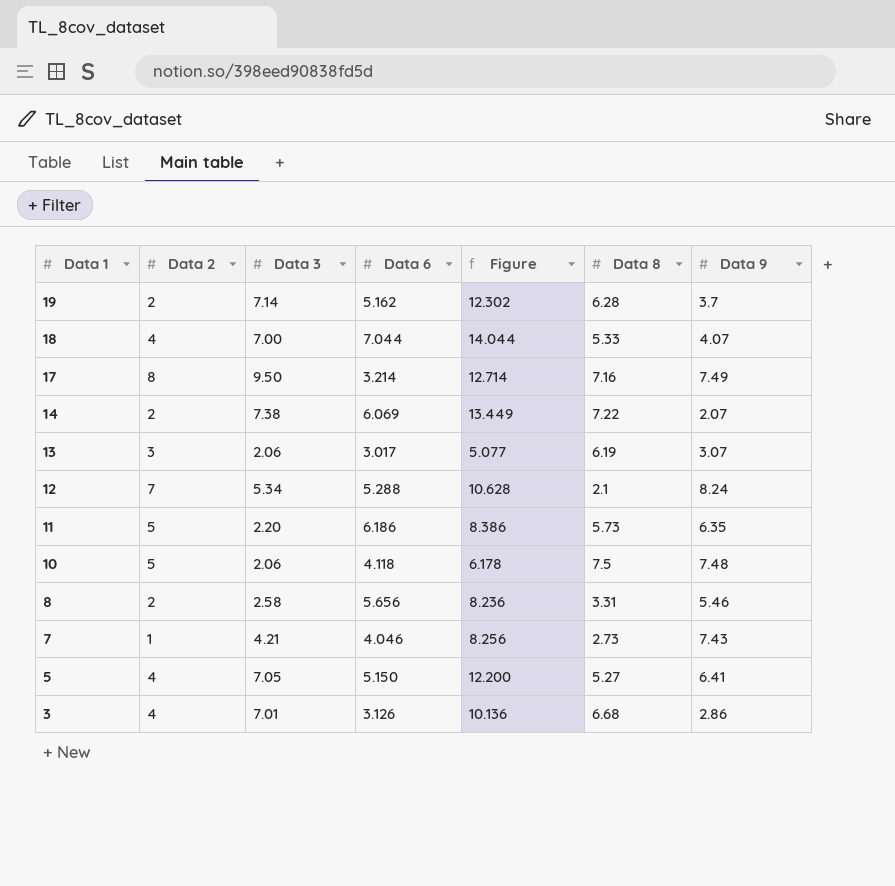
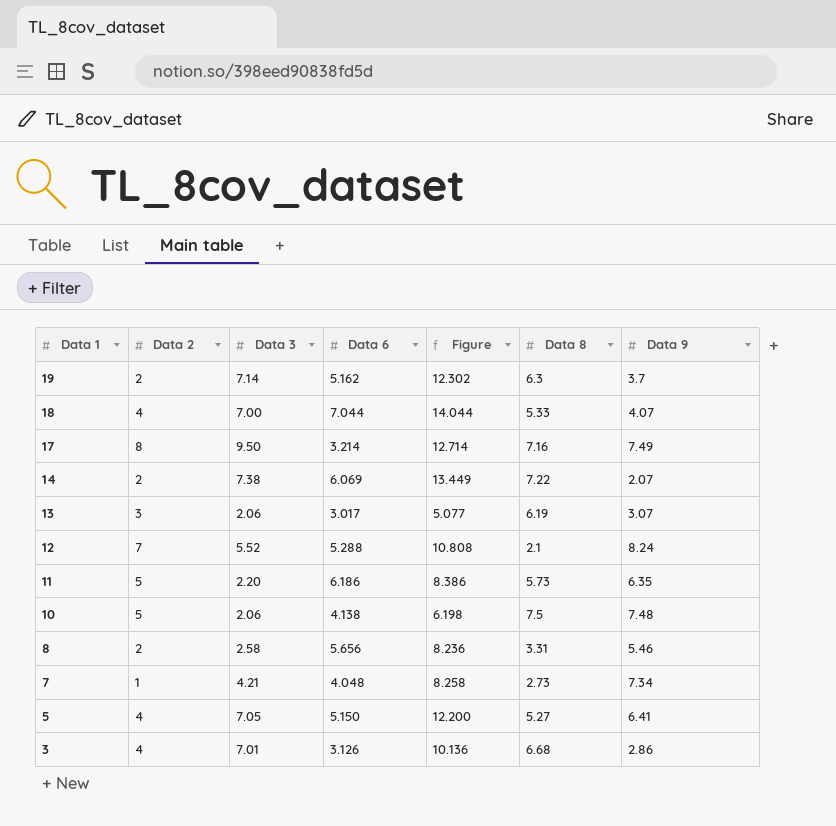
19 | Data 8: 6.28 -> 6.3
12 | Data 3: 5.34 -> 5.52
12 | Figure: 10.628 -> 10.808
10 | Data 6: 4.118 -> 4.138
10 | Figure: 6.178 -> 6.198
7 | Data 6: 4.046 -> 4.048
7 | Figure: 8.256 -> 8.258
7 | Data 9: 7.43 -> 7.34

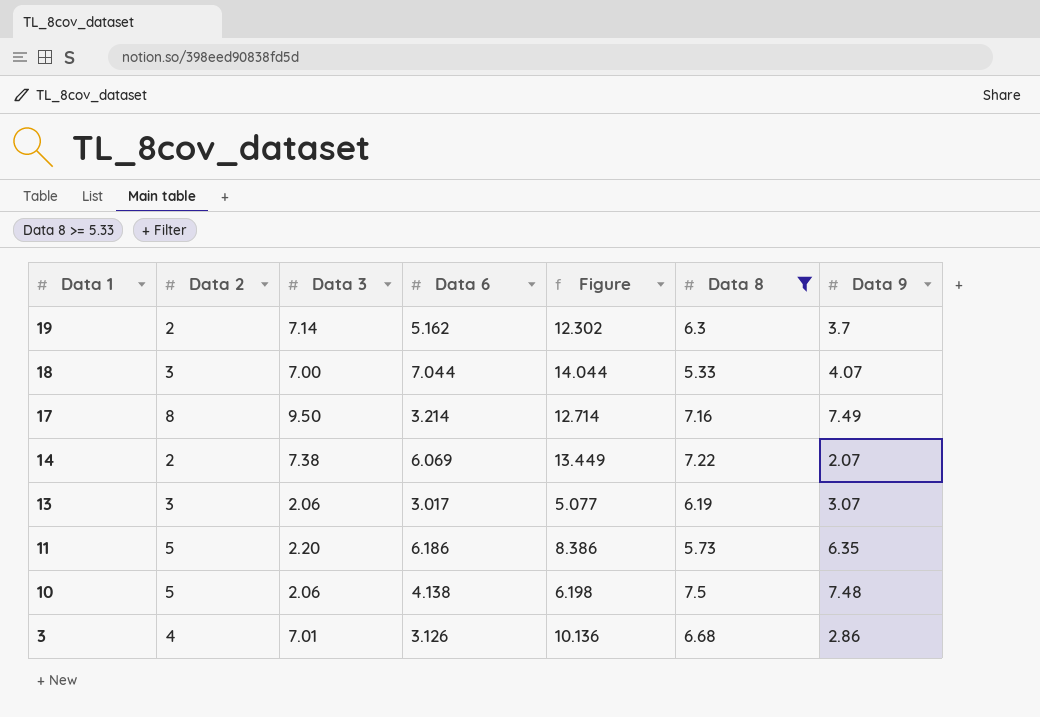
filter: none -> Data 8 >= 5.33
18 | Data 2: 4 -> 3

